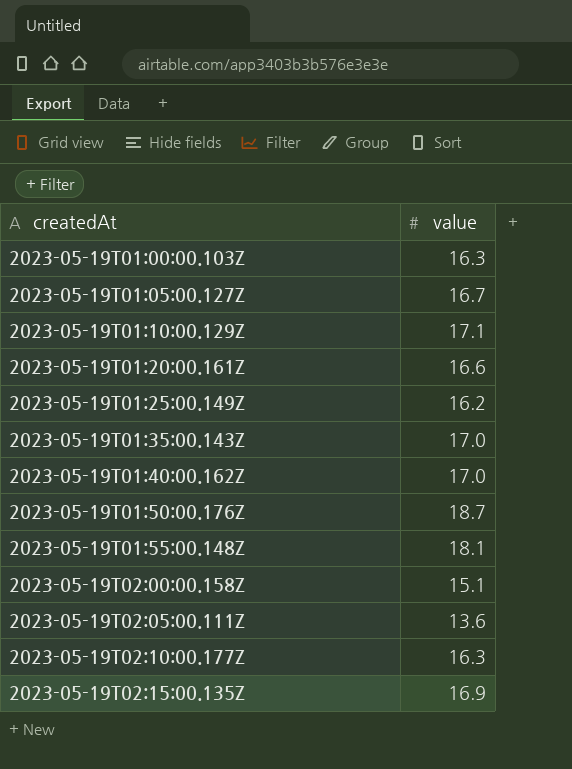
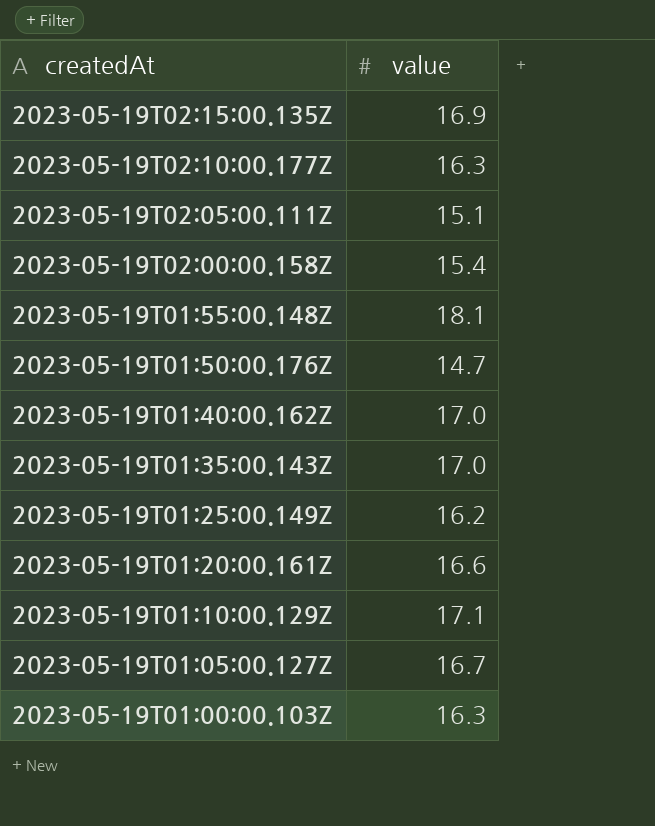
row order: createdAt ascending -> createdAt descending
2023-05-19T02:05:00.111Z | value: 13.6 -> 15.1
2023-05-19T02:00:00.158Z | value: 15.1 -> 15.4
2023-05-19T01:50:00.176Z | value: 18.7 -> 14.7

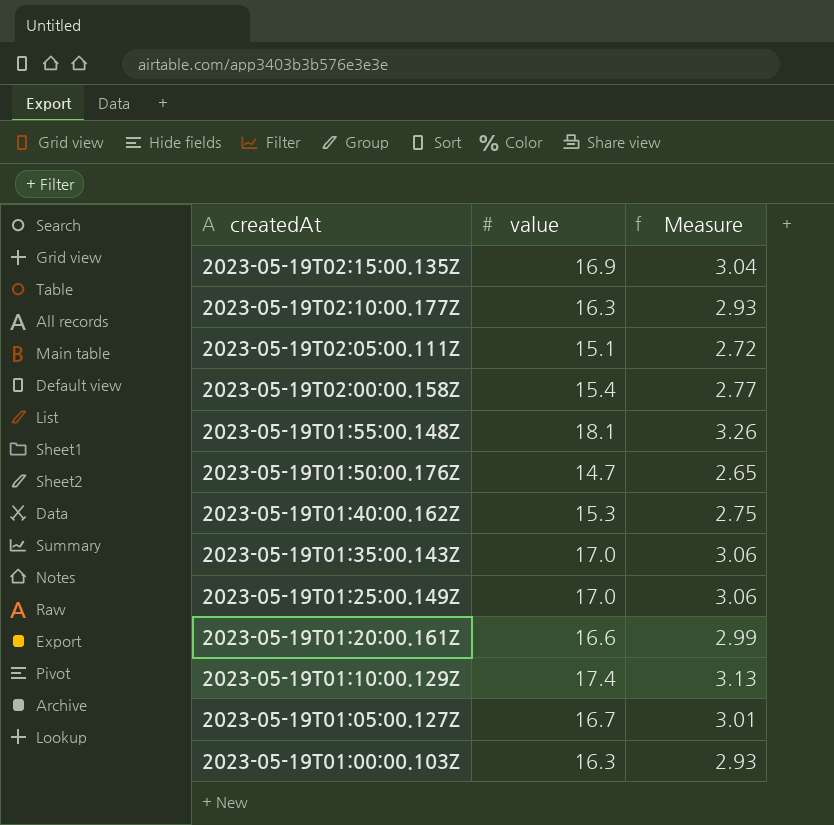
column Measure | formula: none -> [value] * 0.18
2023-05-19T01:40:00.162Z | value: 17.0 -> 15.3
2023-05-19T01:25:00.149Z | value: 16.2 -> 17.0
2023-05-19T01:10:00.129Z | value: 17.1 -> 17.4

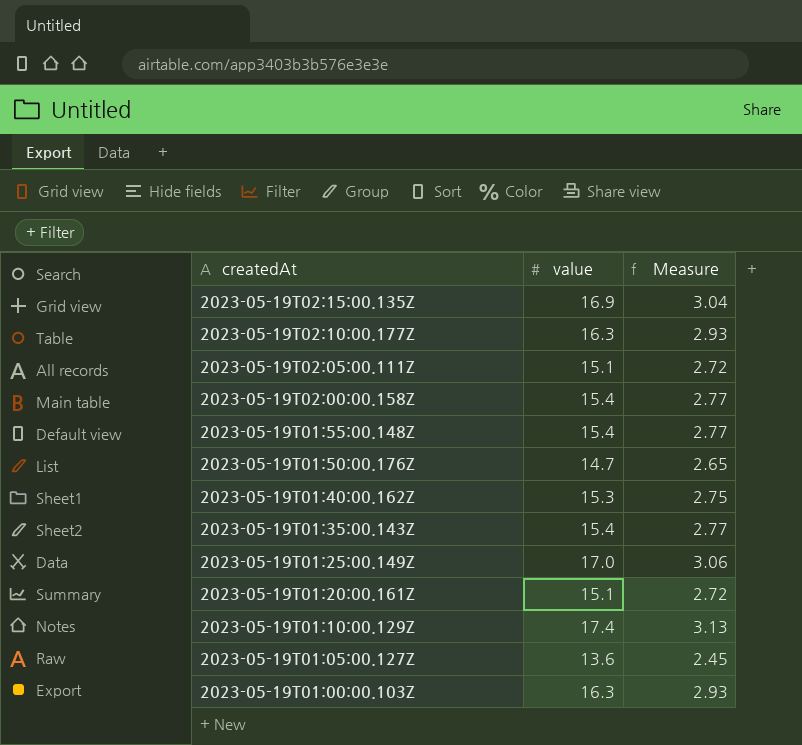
2023-05-19T01:55:00.148Z | value: 18.1 -> 15.4
2023-05-19T01:55:00.148Z | Measure: 3.26 -> 2.77
2023-05-19T01:35:00.143Z | value: 17.0 -> 15.4
2023-05-19T01:35:00.143Z | Measure: 3.06 -> 2.77
2023-05-19T01:20:00.161Z | value: 16.6 -> 15.1
2023-05-19T01:20:00.161Z | Measure: 2.99 -> 2.72
2023-05-19T01:05:00.127Z | value: 16.7 -> 13.6
2023-05-19T01:05:00.127Z | Measure: 3.01 -> 2.45

